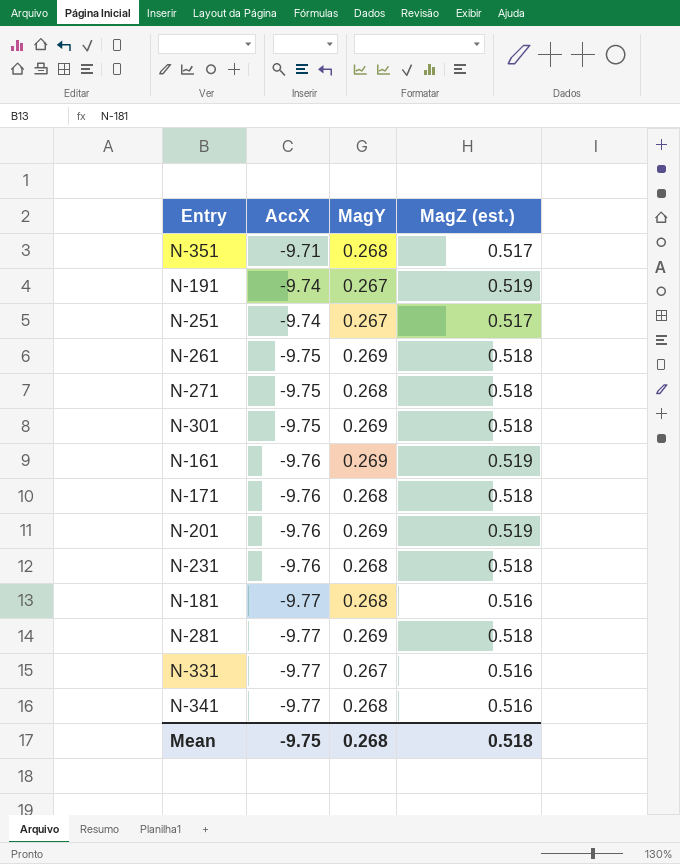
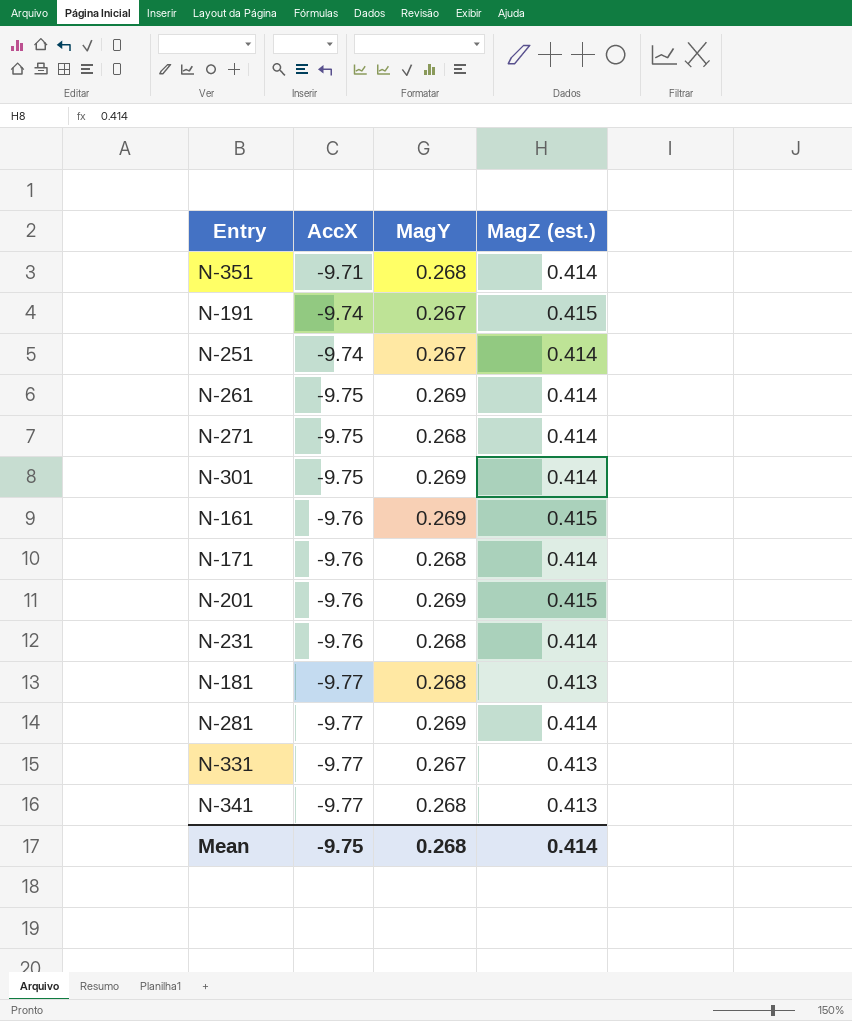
N-351 | MagZ (est.): 0.517 -> 0.414
N-191 | MagZ (est.): 0.519 -> 0.415
N-251 | MagZ (est.): 0.517 -> 0.414
N-261 | MagZ (est.): 0.518 -> 0.414
N-271 | MagZ (est.): 0.518 -> 0.414
N-301 | MagZ (est.): 0.518 -> 0.414
N-161 | MagZ (est.): 0.519 -> 0.415
N-171 | MagZ (est.): 0.518 -> 0.414
N-201 | MagZ (est.): 0.519 -> 0.415
N-231 | MagZ (est.): 0.518 -> 0.414
N-181 | MagZ (est.): 0.516 -> 0.413
N-281 | MagZ (est.): 0.518 -> 0.414
N-331 | MagZ (est.): 0.516 -> 0.413
N-341 | MagZ (est.): 0.516 -> 0.413
Mean | MagZ (est.): 0.518 -> 0.414

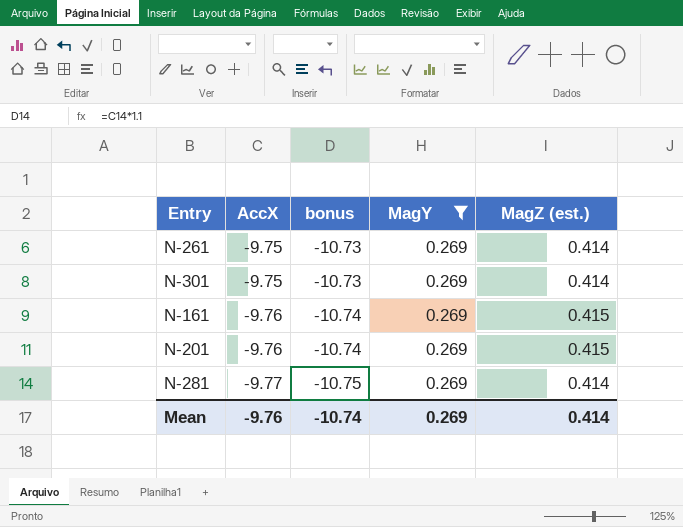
filter: none -> MagY = 0.269
column bonus | formula: none -> [AccX] * 1.1
Mean | AccX: -9.75 -> -9.76
Mean | MagY: 0.268 -> 0.269

